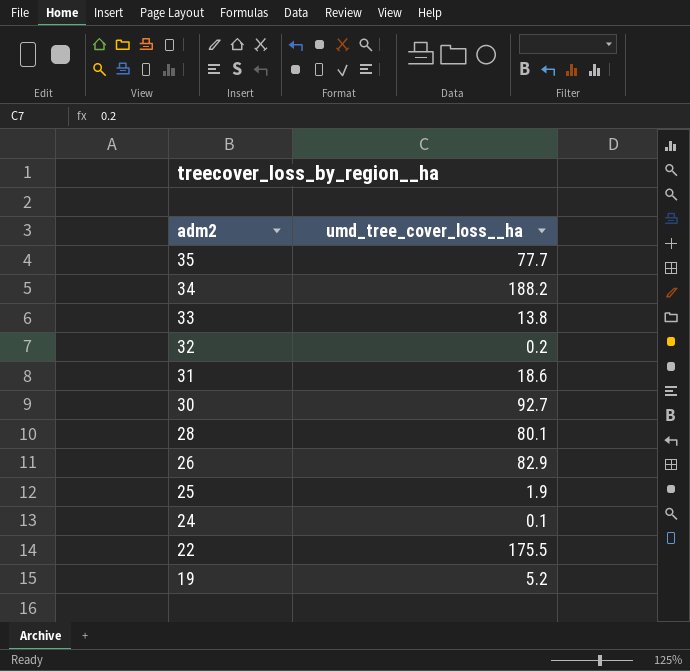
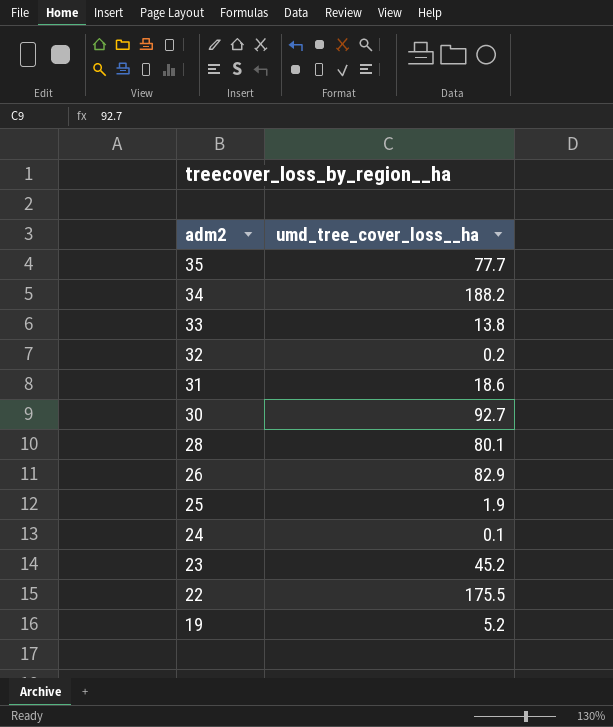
row 23: none -> 45.2

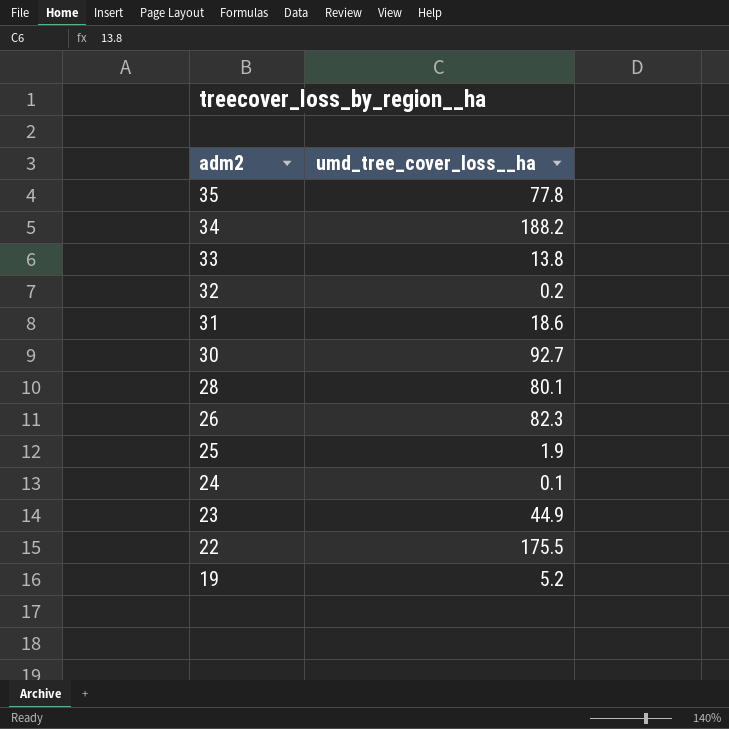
35 | umd_tree_cover_loss__ha: 77.7 -> 77.8
26 | umd_tree_cover_loss__ha: 82.9 -> 82.3
23 | umd_tree_cover_loss__ha: 45.2 -> 44.9

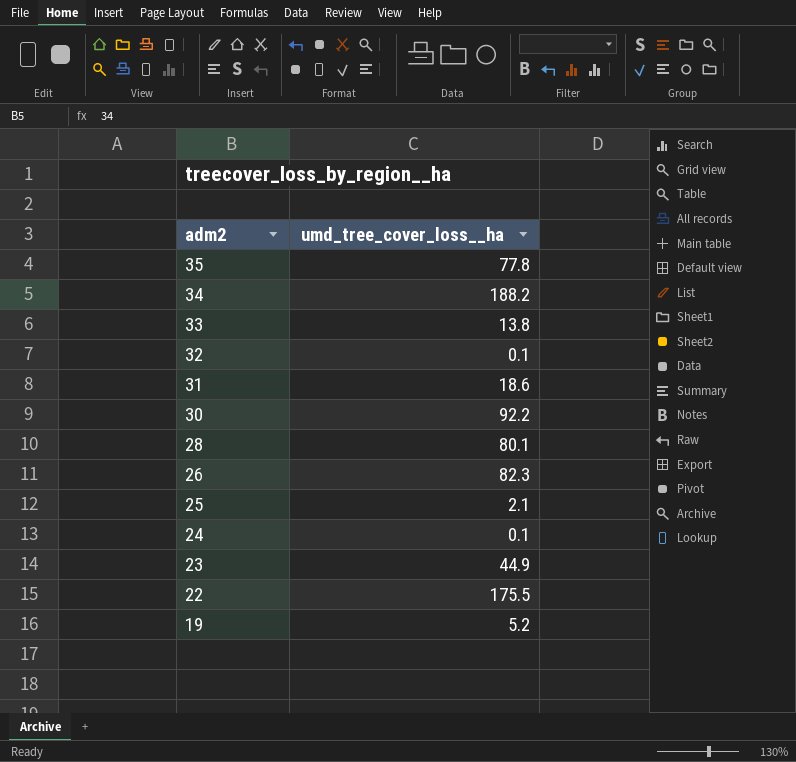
32 | umd_tree_cover_loss__ha: 0.2 -> 0.1
30 | umd_tree_cover_loss__ha: 92.7 -> 92.2
25 | umd_tree_cover_loss__ha: 1.9 -> 2.1

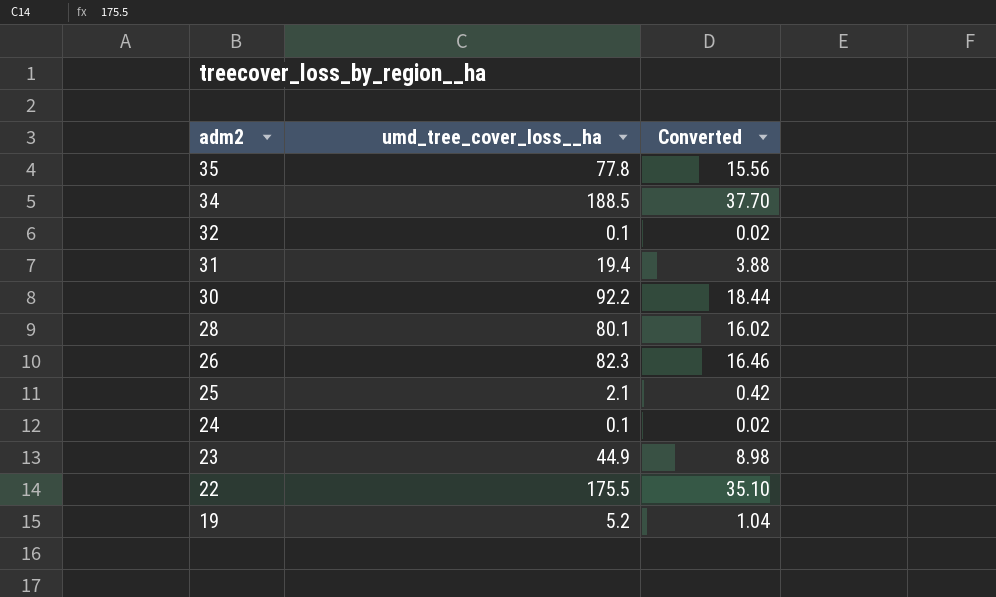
column Converted | formula: none -> [umd_tree_cover_loss__ha] * 0.2
row 33: 13.8 -> none
34 | umd_tree_cover_loss__ha: 188.2 -> 188.5
31 | umd_tree_cover_loss__ha: 18.6 -> 19.4

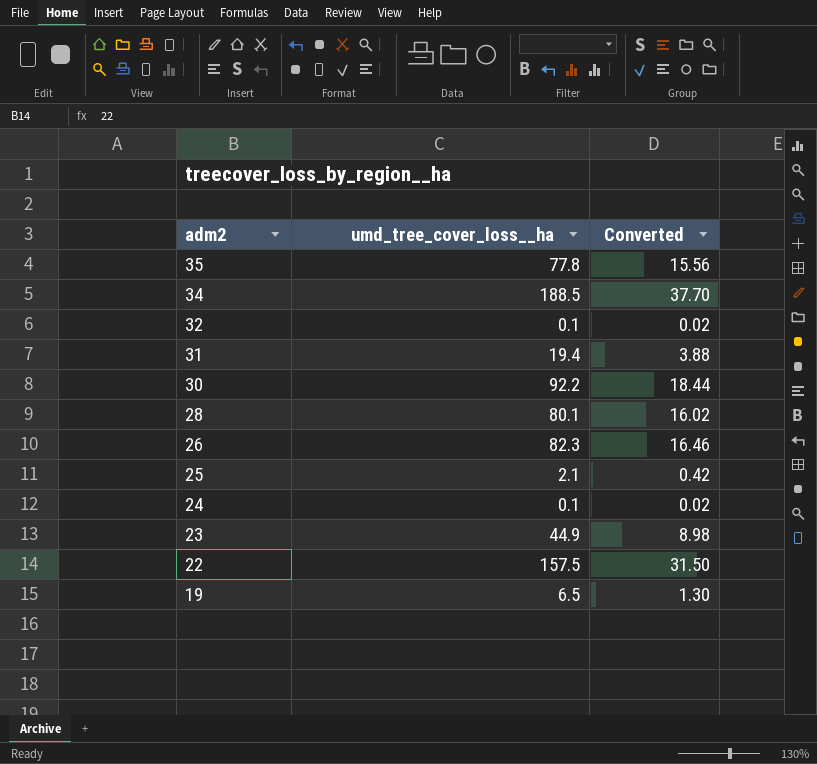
22 | umd_tree_cover_loss__ha: 175.5 -> 157.5
22 | Converted: 35.10 -> 31.50
19 | umd_tree_cover_loss__ha: 5.2 -> 6.5
19 | Converted: 1.04 -> 1.30

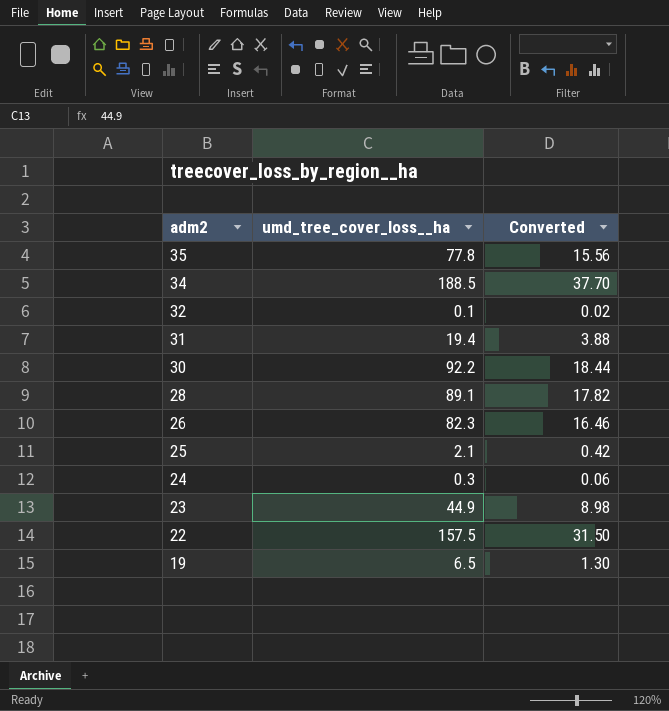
28 | umd_tree_cover_loss__ha: 80.1 -> 89.1
28 | Converted: 16.02 -> 17.82
24 | umd_tree_cover_loss__ha: 0.1 -> 0.3
24 | Converted: 0.02 -> 0.06

